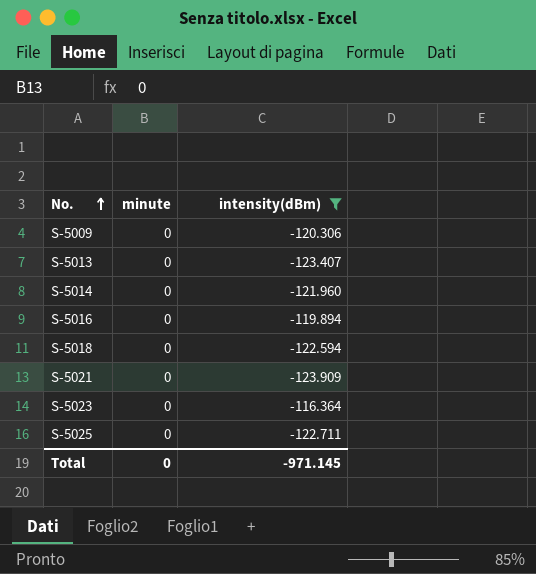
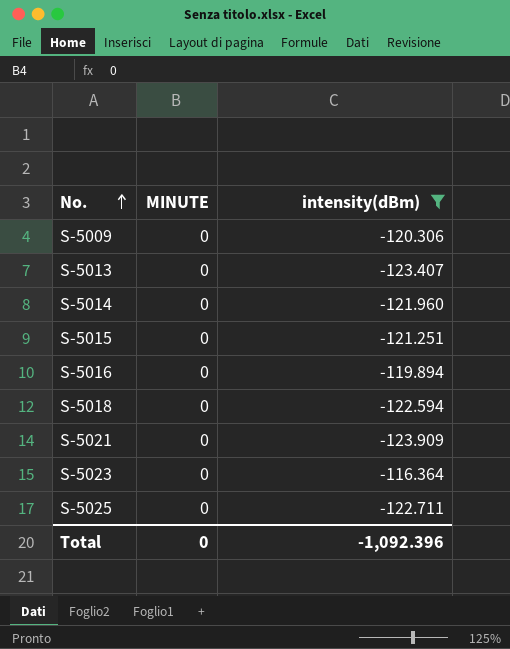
column name: minute -> MINUTE
row S-5015: none -> 0 | -121.251
Total | intensity(dBm): -971.145 -> -1,092.396

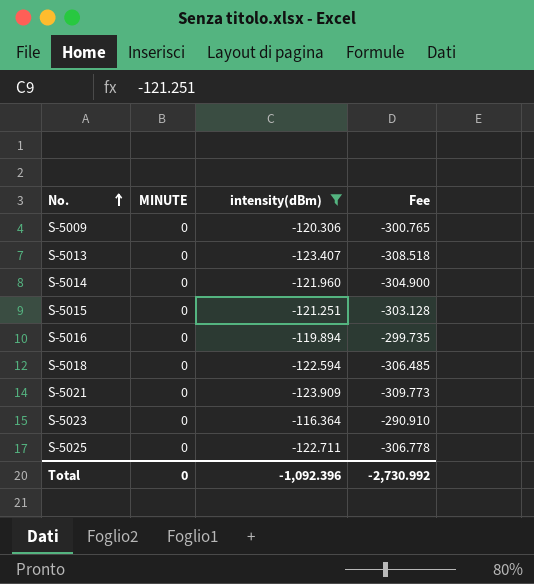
column Fee | formula: none -> [intensity(dBm)] * 2.5

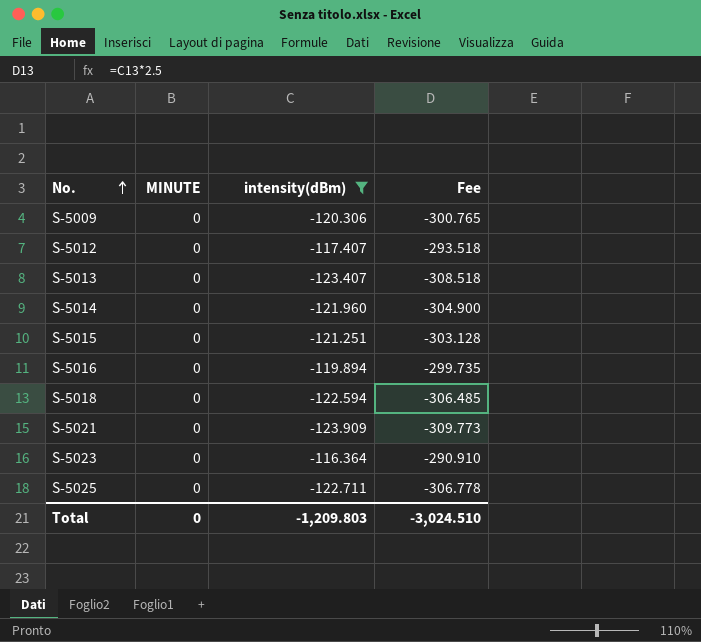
row S-5012: none -> 0 | -117.407 | -293.518
Total | intensity(dBm): -1,092.396 -> -1,209.803
Total | Fee: -2,730.992 -> -3,024.510

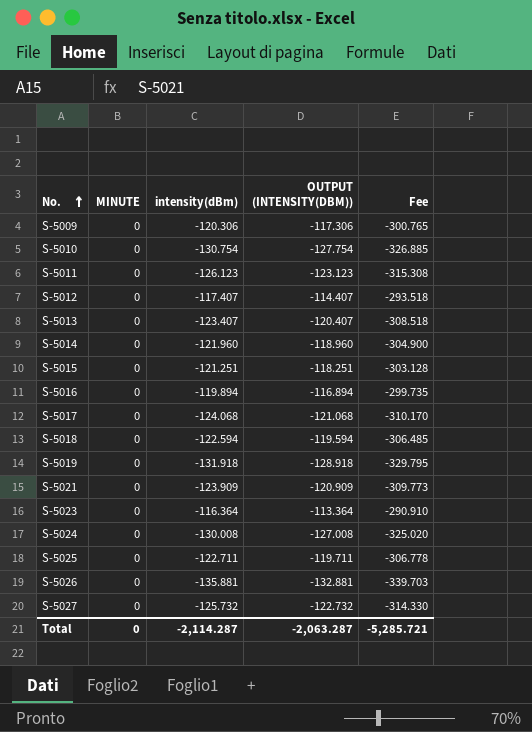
filter: intensity(dBm) >= -123.909 -> none
column OUTPUT (INTENSITY(DBM)) | formula: none -> [intensity(dBm)] + 3
Total | intensity(dBm): -1,209.803 -> -2,114.287
Total | Fee: -3,024.510 -> -5,285.721

